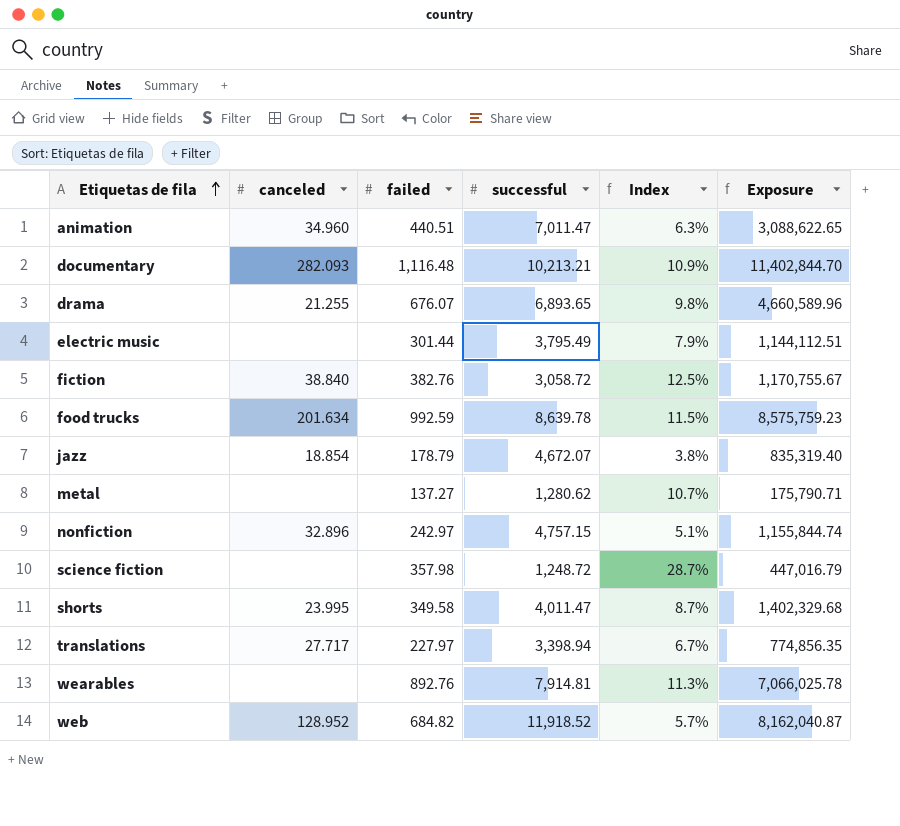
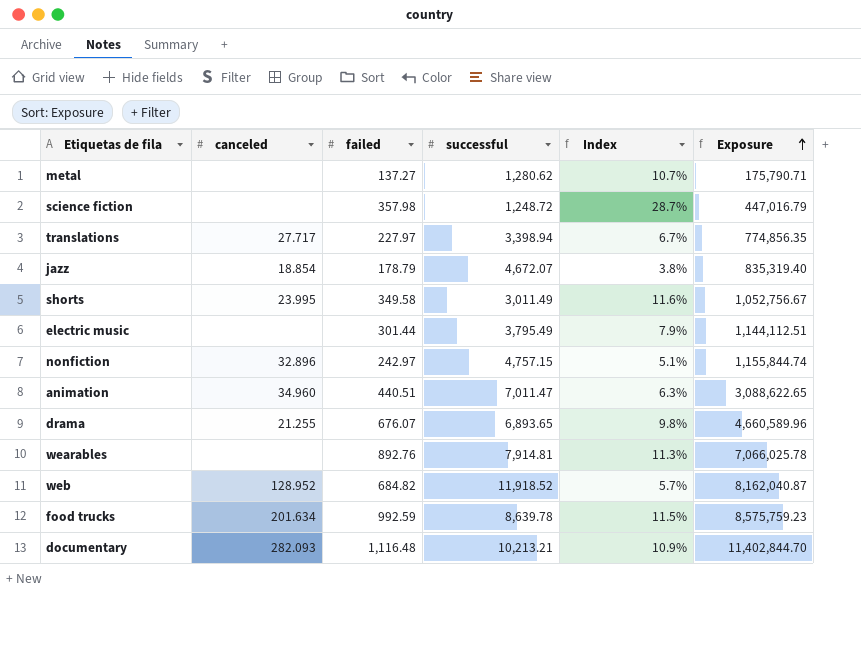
row order: Etiquetas de fila ascending -> Exposure ascending
row fiction: 38.840 | 382.76 | 3,058.72 | 12.5% | 1,170,755.67 -> none
shorts | successful: 4,011.47 -> 3,011.49
shorts | Index: 8.7% -> 11.6%
shorts | Exposure: 1,402,329.68 -> 1,052,756.67

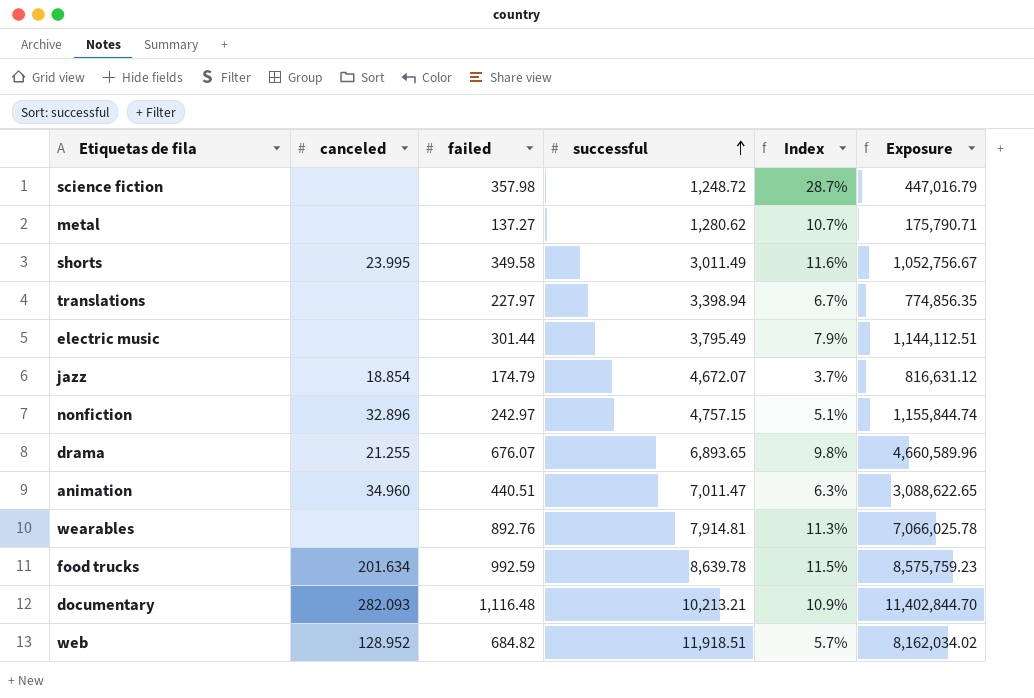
row order: Exposure ascending -> successful ascending
translations | canceled: 27.717 -> none
jazz | failed: 178.79 -> 174.79
jazz | Index: 3.8% -> 3.7%
jazz | Exposure: 835,319.40 -> 816,631.12
web | successful: 11,918.52 -> 11,918.51
web | Exposure: 8,162,040.87 -> 8,162,034.02

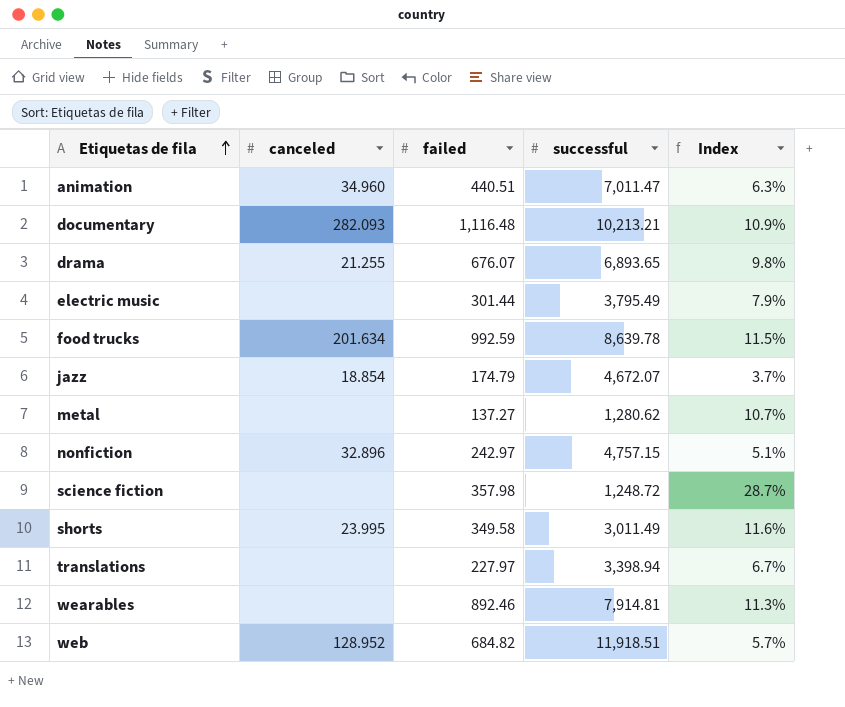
row order: successful ascending -> Etiquetas de fila ascending
column Exposure | formula: [failed] * [successful] -> none
wearables | failed: 892.76 -> 892.46

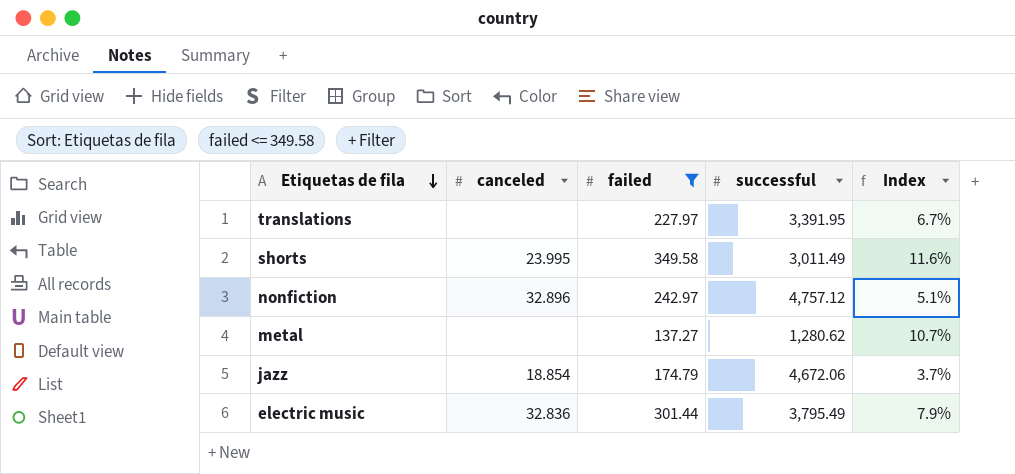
filter: none -> failed <= 349.58
row order: Etiquetas de fila ascending -> Etiquetas de fila descending
translations | successful: 3,398.94 -> 3,391.95
nonfiction | successful: 4,757.15 -> 4,757.12
jazz | successful: 4,672.07 -> 4,672.06
electric music | canceled: none -> 32.836

